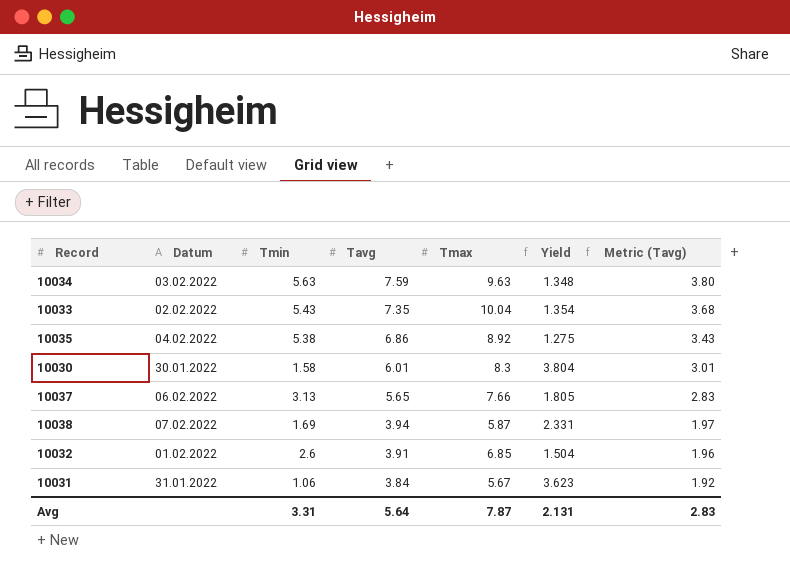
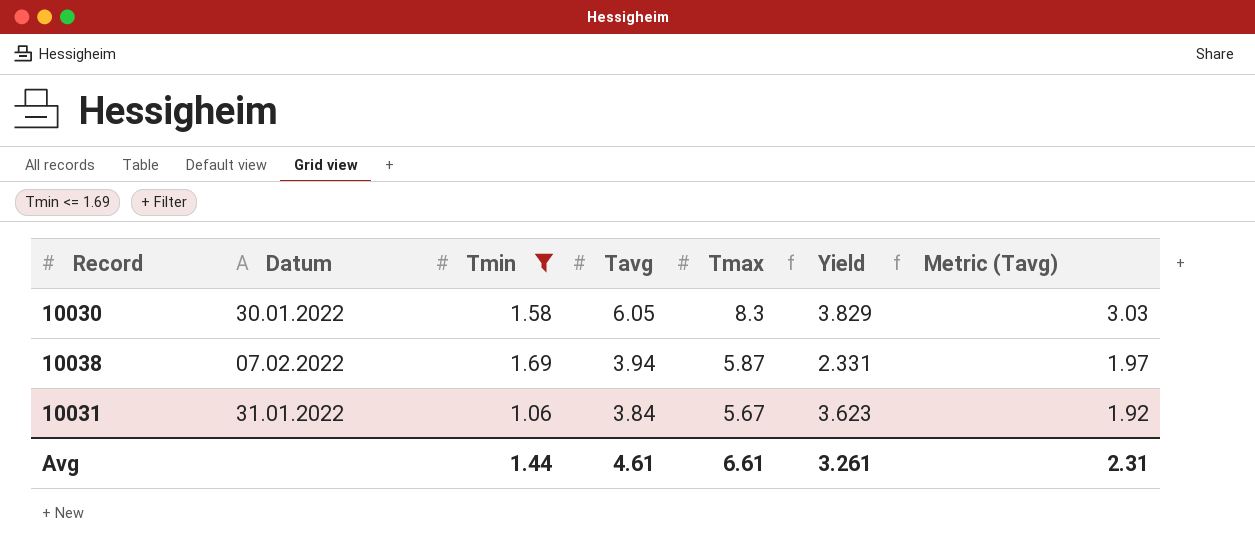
filter: none -> Tmin <= 1.69
10030 | Tavg: 6.01 -> 6.05
10030 | Yield: 3.804 -> 3.829
10030 | Metric (Tavg): 3.01 -> 3.03
Avg | Tmin: 3.31 -> 1.44
Avg | Tavg: 5.64 -> 4.61
Avg | Tmax: 7.87 -> 6.61
Avg | Yield: 2.131 -> 3.261
Avg | Metric (Tavg): 2.83 -> 2.31

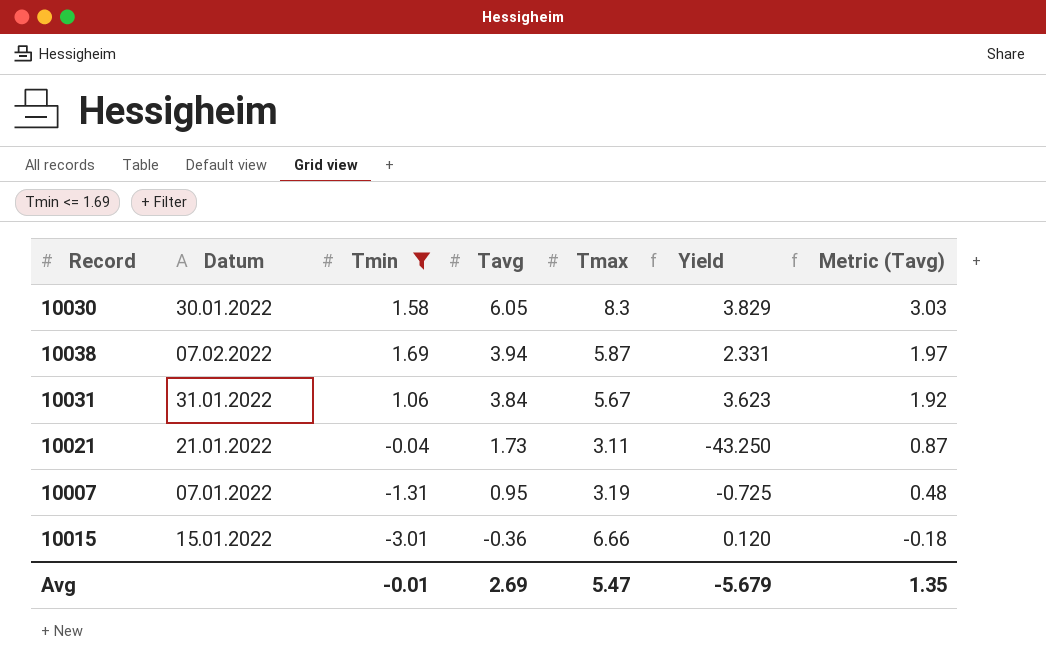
row 10021: none -> 21.01.2022 | -0.04 | 1.73 | 3.11 | -43.250 | 0.87
row 10007: none -> 07.01.2022 | -1.31 | 0.95 | 3.19 | -0.725 | 0.48
row 10015: none -> 15.01.2022 | -3.01 | -0.36 | 6.66 | 0.120 | -0.18
Avg | Tmin: 1.44 -> -0.01
Avg | Tavg: 4.61 -> 2.69
Avg | Tmax: 6.61 -> 5.47
Avg | Yield: 3.261 -> -5.679
Avg | Metric (Tavg): 2.31 -> 1.35

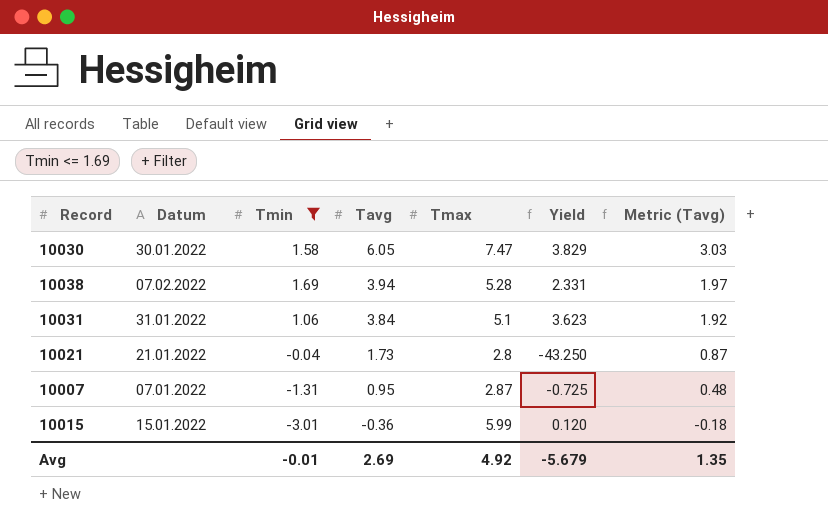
10030 | Tmax: 8.3 -> 7.47
10038 | Tmax: 5.87 -> 5.28
10031 | Tmax: 5.67 -> 5.1
10021 | Tmax: 3.11 -> 2.8
10007 | Tmax: 3.19 -> 2.87
10015 | Tmax: 6.66 -> 5.99
Avg | Tmax: 5.47 -> 4.92

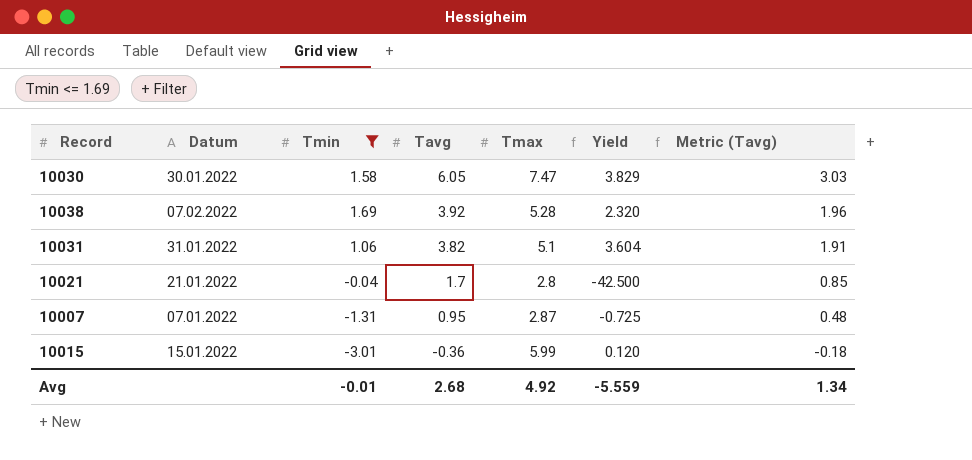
10038 | Tavg: 3.94 -> 3.92
10038 | Yield: 2.331 -> 2.320
10038 | Metric (Tavg): 1.97 -> 1.96
10031 | Tavg: 3.84 -> 3.82
10031 | Yield: 3.623 -> 3.604
10031 | Metric (Tavg): 1.92 -> 1.91
10021 | Tavg: 1.73 -> 1.7
10021 | Yield: -43.250 -> -42.500
10021 | Metric (Tavg): 0.87 -> 0.85
Avg | Tavg: 2.69 -> 2.68
Avg | Yield: -5.679 -> -5.559
Avg | Metric (Tavg): 1.35 -> 1.34

